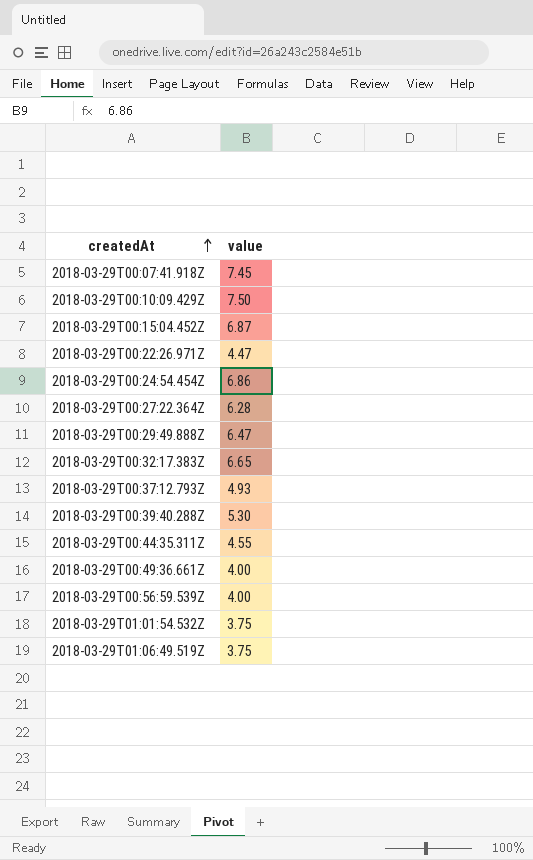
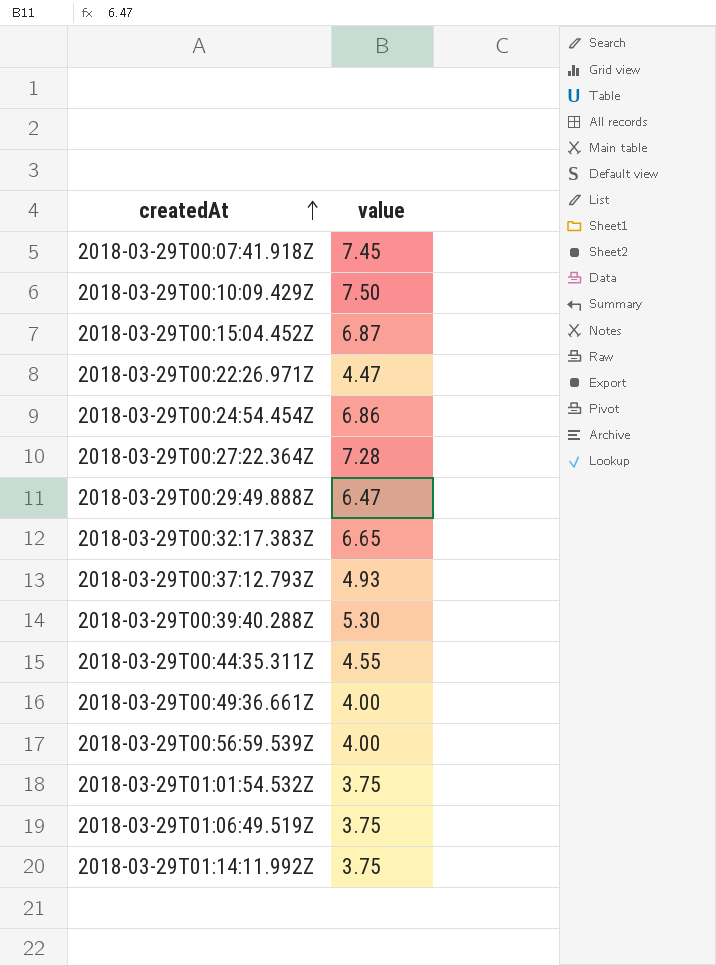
2018-03-29T00:27:22.364Z | value: 6.28 -> 7.28
row 2018-03-29T01:14:11.992Z: none -> 3.75

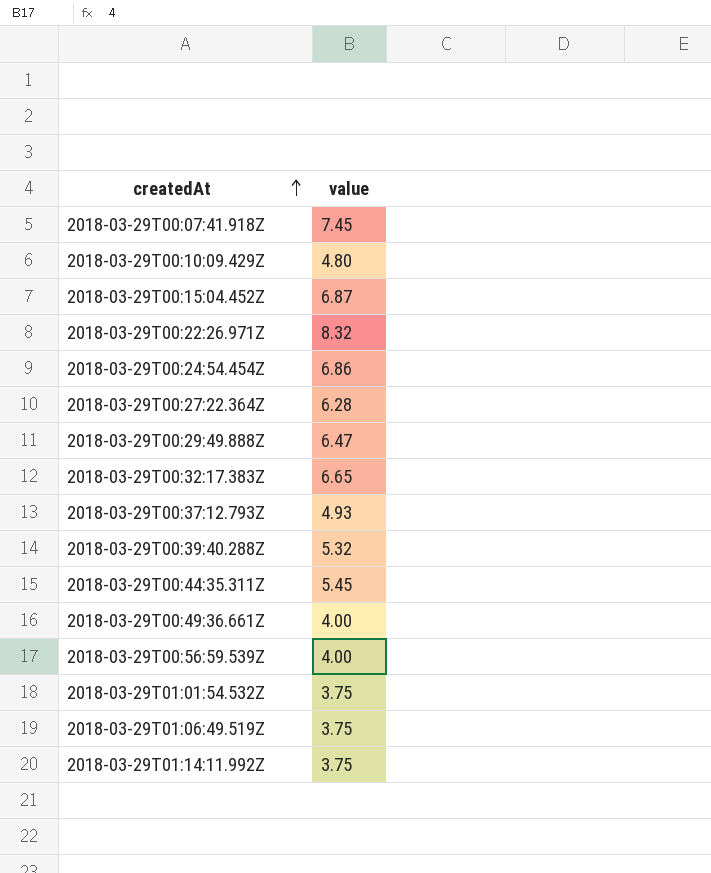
2018-03-29T00:10:09.429Z | value: 7.50 -> 4.80
2018-03-29T00:22:26.971Z | value: 4.47 -> 8.32
2018-03-29T00:27:22.364Z | value: 7.28 -> 6.28
2018-03-29T00:39:40.288Z | value: 5.30 -> 5.32
2018-03-29T00:44:35.311Z | value: 4.55 -> 5.45

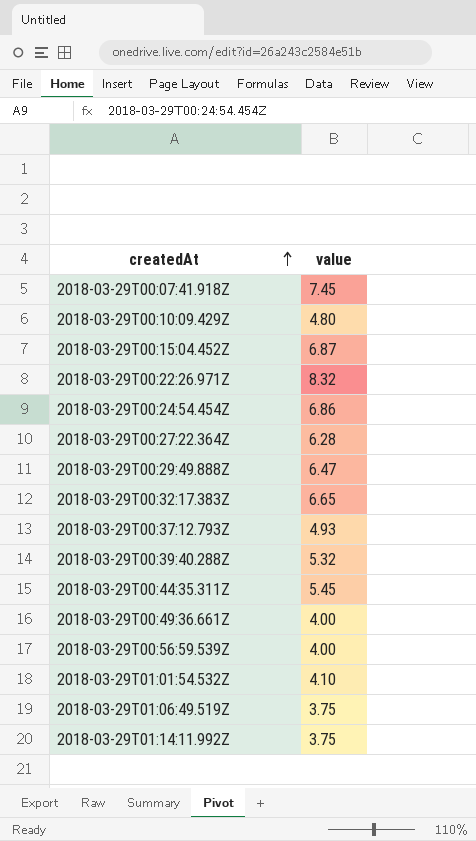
2018-03-29T01:01:54.532Z | value: 3.75 -> 4.10

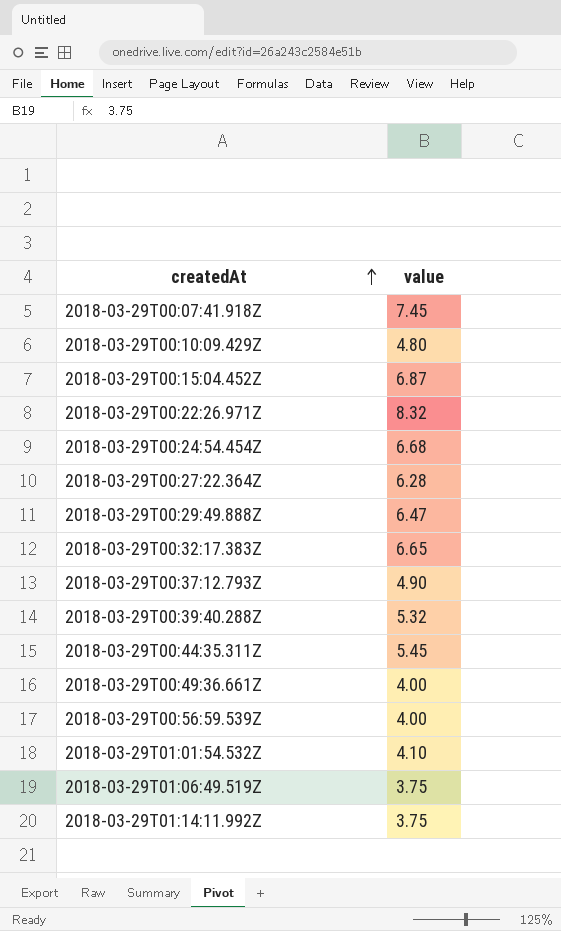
2018-03-29T00:24:54.454Z | value: 6.86 -> 6.68
2018-03-29T00:37:12.793Z | value: 4.93 -> 4.90

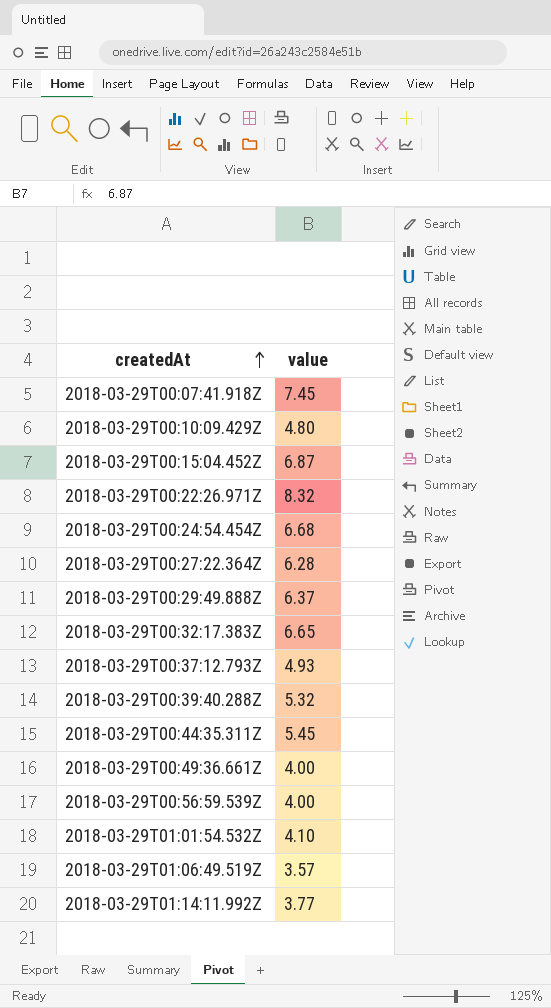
2018-03-29T00:29:49.888Z | value: 6.47 -> 6.37
2018-03-29T00:37:12.793Z | value: 4.90 -> 4.93
2018-03-29T01:06:49.519Z | value: 3.75 -> 3.57
2018-03-29T01:14:11.992Z | value: 3.75 -> 3.77

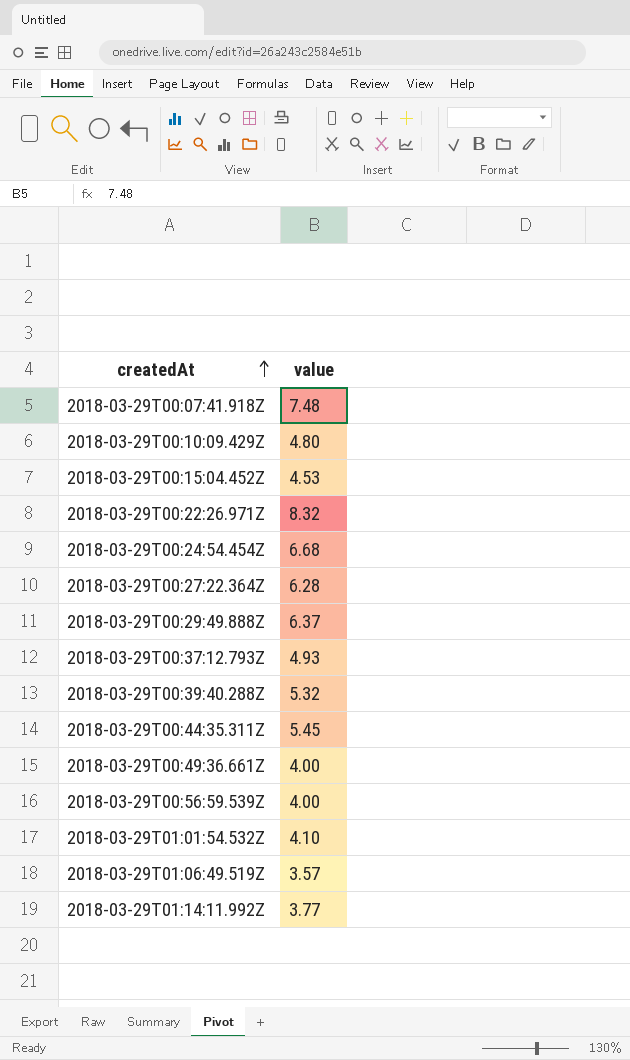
row 2018-03-29T00:32:17.383Z: 6.65 -> none
2018-03-29T00:07:41.918Z | value: 7.45 -> 7.48
2018-03-29T00:15:04.452Z | value: 6.87 -> 4.53

